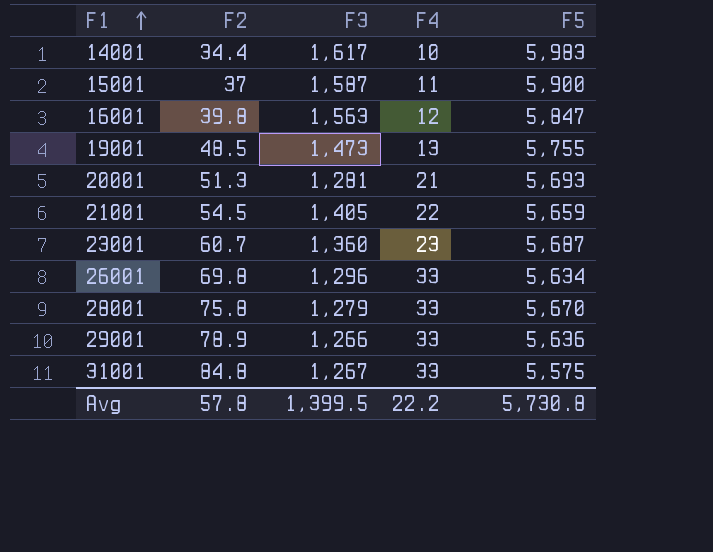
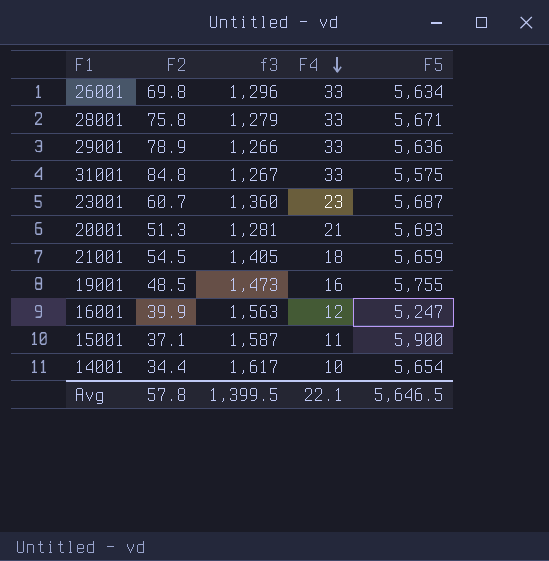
row order: F1 ascending -> F4 descending
column name: F3 -> f3
28001 | F5: 5,670 -> 5,671
21001 | F4: 22 -> 18
19001 | F4: 13 -> 16
16001 | F2: 39.8 -> 39.9
16001 | F5: 5,847 -> 5,247
15001 | F2: 37 -> 37.1
14001 | F5: 5,983 -> 5,654
Avg | F4: 22.2 -> 22.1
Avg | F5: 5,730.8 -> 5,646.5

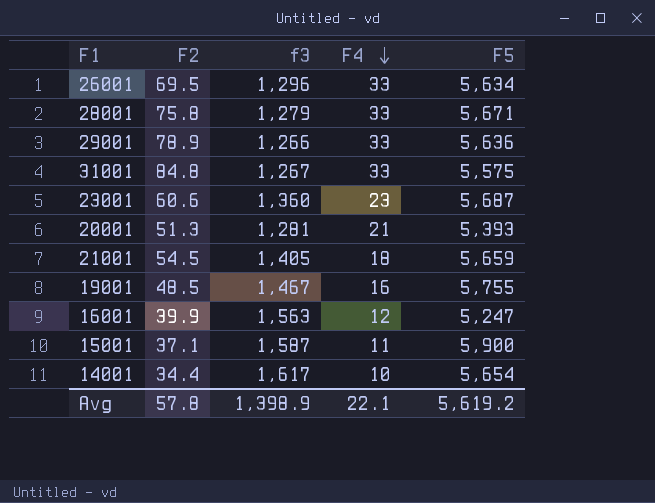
26001 | F2: 69.8 -> 69.5
23001 | F2: 60.7 -> 60.6
20001 | F5: 5,693 -> 5,393
19001 | f3: 1,473 -> 1,467
Avg | f3: 1,399.5 -> 1,398.9
Avg | F5: 5,646.5 -> 5,619.2

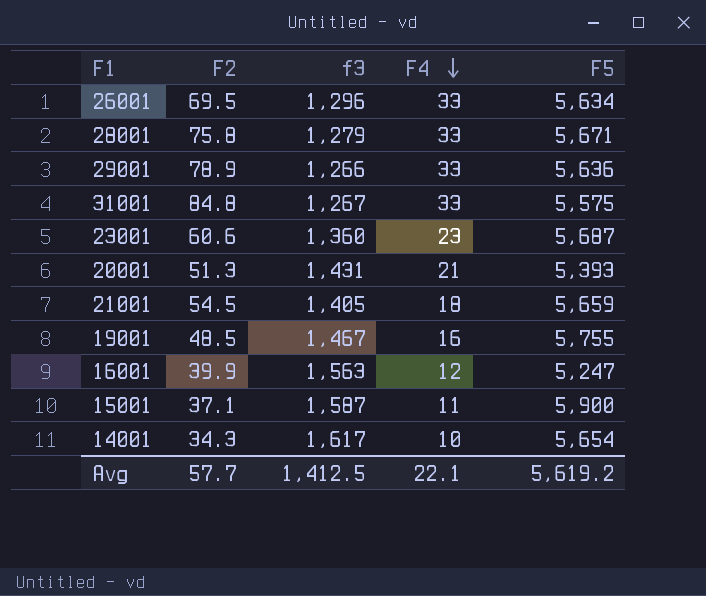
20001 | f3: 1,281 -> 1,431
14001 | F2: 34.4 -> 34.3
Avg | F2: 57.8 -> 57.7
Avg | f3: 1,398.9 -> 1,412.5

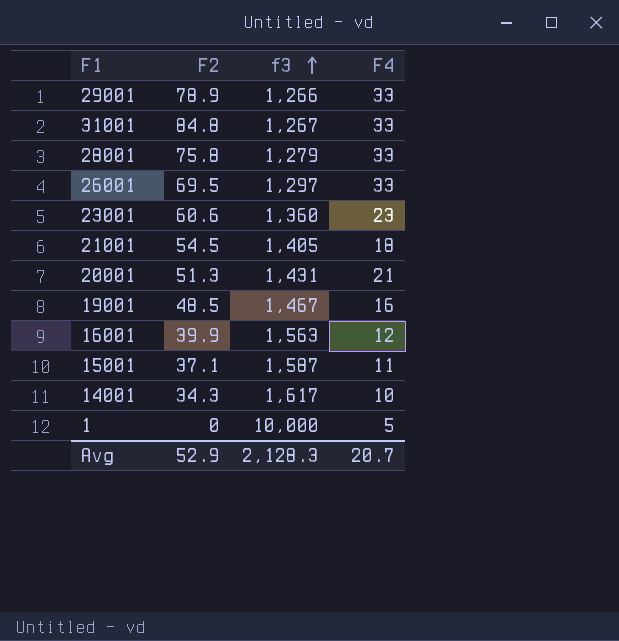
row order: F4 descending -> f3 ascending
column F5 | position: 5 -> none
26001 | f3: 1,296 -> 1,297
row 1: none -> 0 | 10,000 | 5
Avg | F2: 57.7 -> 52.9
Avg | f3: 1,412.5 -> 2,128.3
Avg | F4: 22.1 -> 20.7

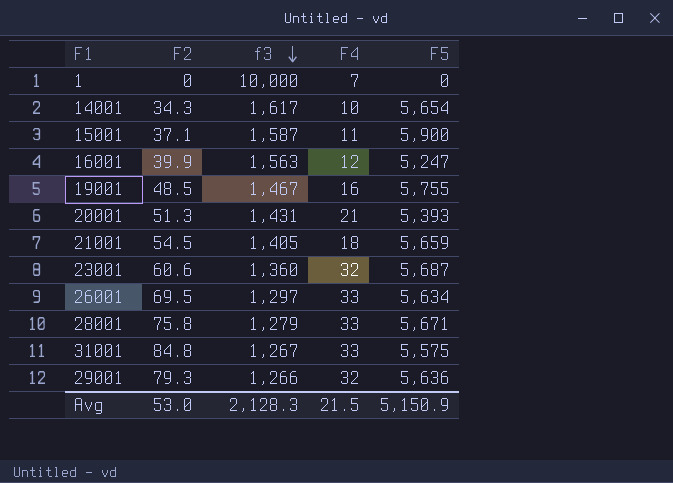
row order: f3 ascending -> f3 descending
column F5 | position: none -> 5
1 | F4: 5 -> 7
23001 | F4: 23 -> 32
29001 | F2: 78.9 -> 79.3
29001 | F4: 33 -> 32
Avg | F2: 52.9 -> 53.0
Avg | F4: 20.7 -> 21.5

